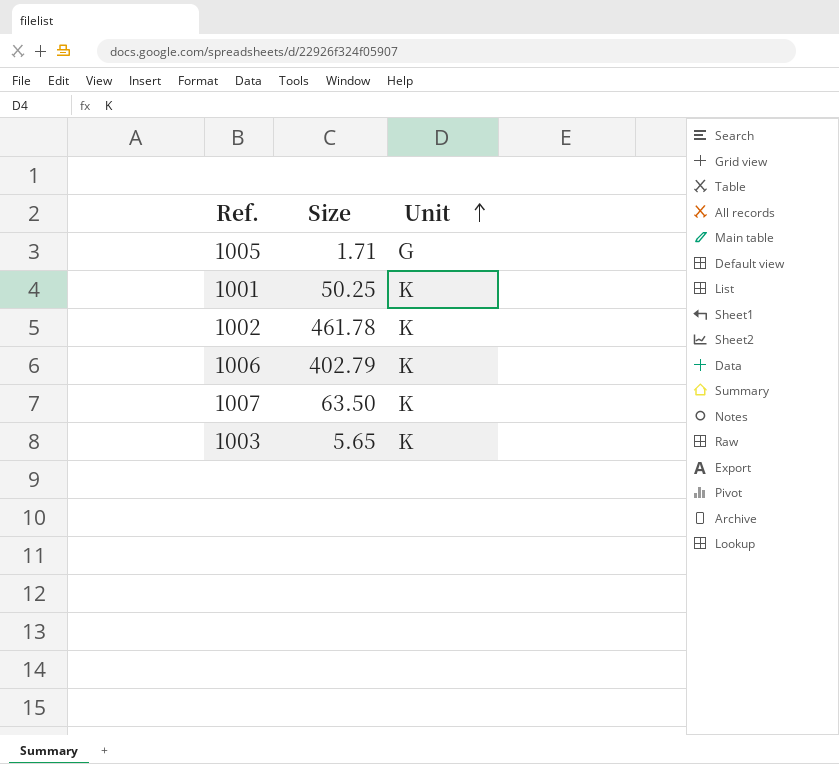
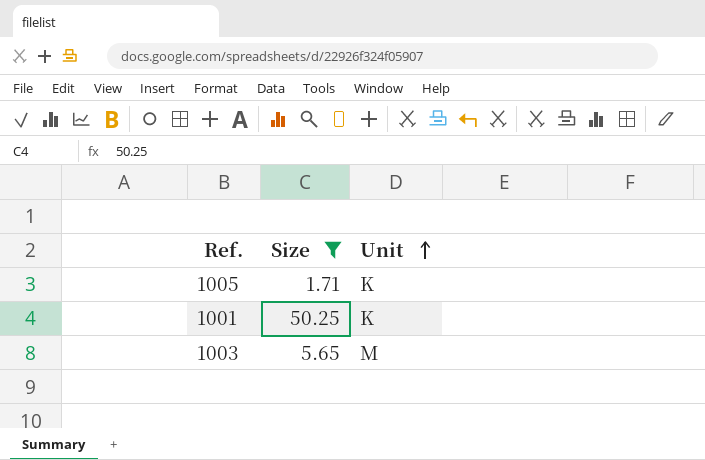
filter: none -> Size <= 50.25
1005 | Unit: G -> K
1003 | Unit: K -> M

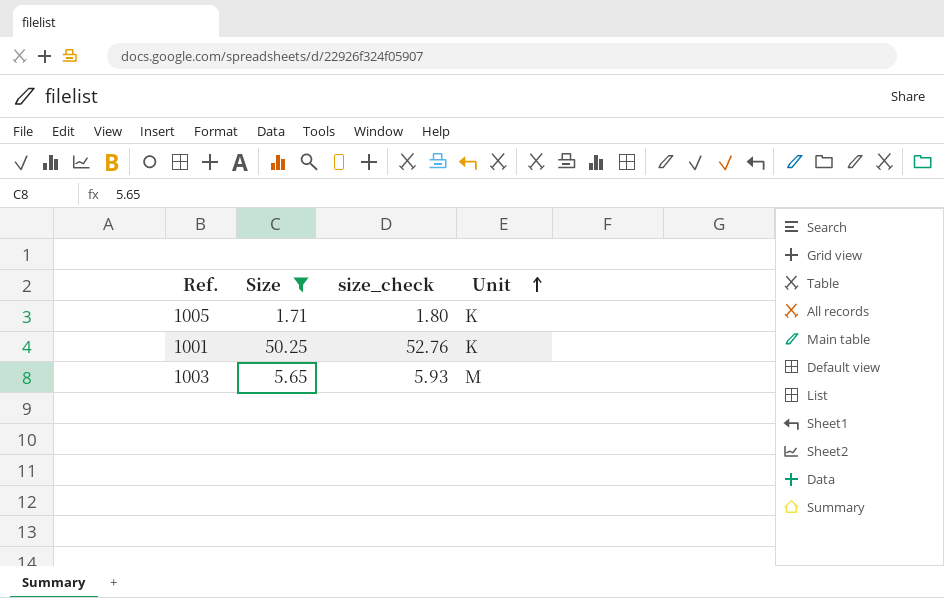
column size_check | formula: none -> [Size] * 1.05

